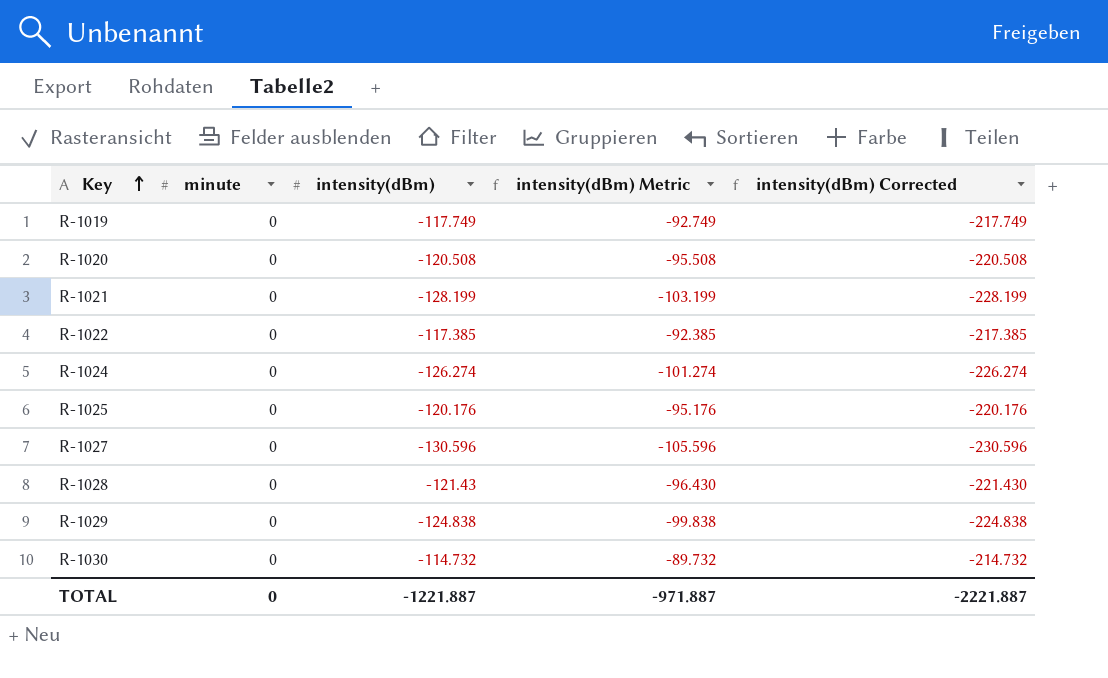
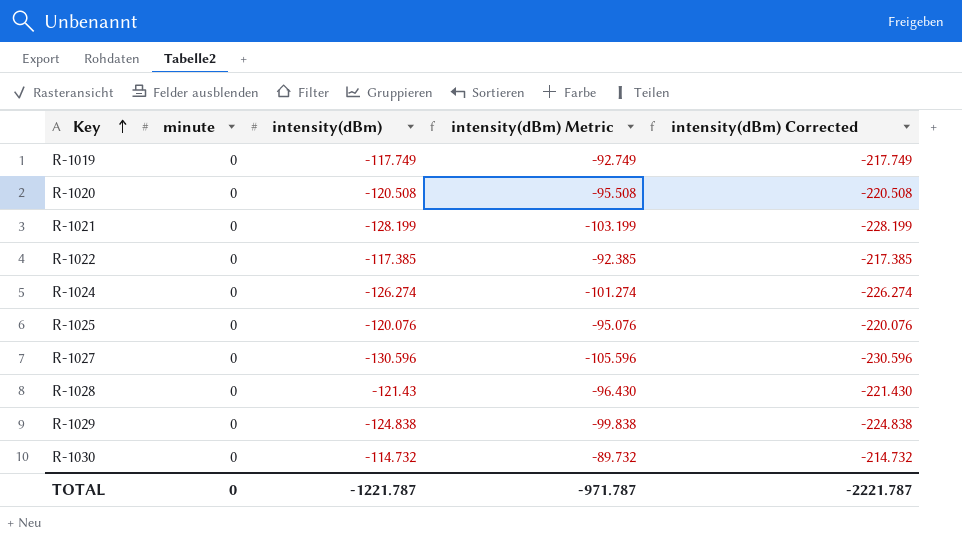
R-1025 | intensity(dBm): -120.176 -> -120.076
R-1025 | intensity(dBm) Metric: -95.176 -> -95.076
R-1025 | intensity(dBm) Corrected: -220.176 -> -220.076
TOTAL | intensity(dBm): -1221.887 -> -1221.787
TOTAL | intensity(dBm) Metric: -971.887 -> -971.787
TOTAL | intensity(dBm) Corrected: -2221.887 -> -2221.787

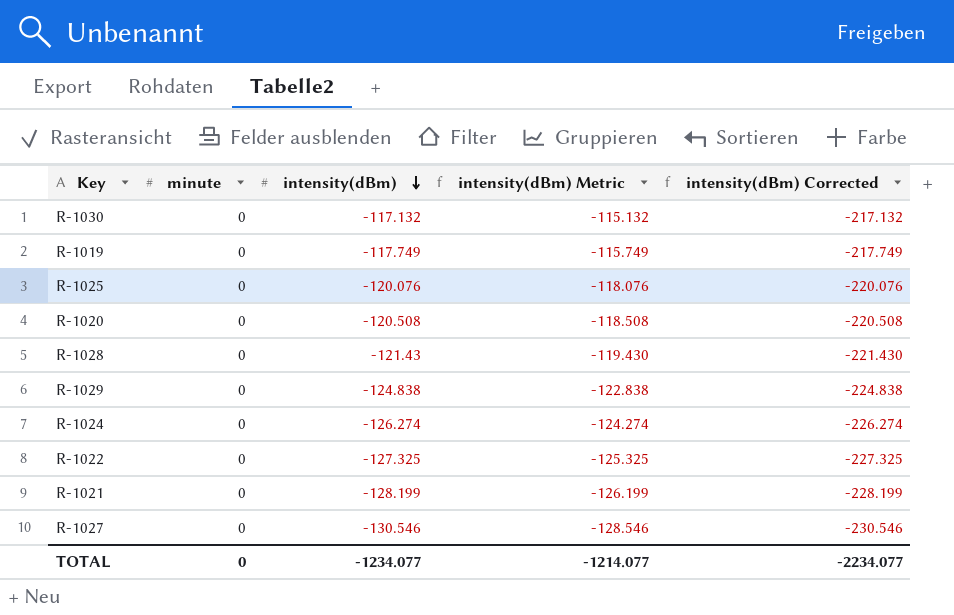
row order: Key ascending -> intensity(dBm) descending
column intensity(dBm) Metric | formula: [intensity(dBm)] + 25 -> [intensity(dBm)] + 2
R-1030 | intensity(dBm): -114.732 -> -117.132
R-1030 | intensity(dBm) Corrected: -214.732 -> -217.132
R-1022 | intensity(dBm): -117.385 -> -127.325
R-1022 | intensity(dBm) Corrected: -217.385 -> -227.325
R-1027 | intensity(dBm): -130.596 -> -130.546
R-1027 | intensity(dBm) Corrected: -230.596 -> -230.546
TOTAL | intensity(dBm): -1221.787 -> -1234.077
TOTAL | intensity(dBm) Metric: -971.787 -> -1214.077
TOTAL | intensity(dBm) Corrected: -2221.787 -> -2234.077

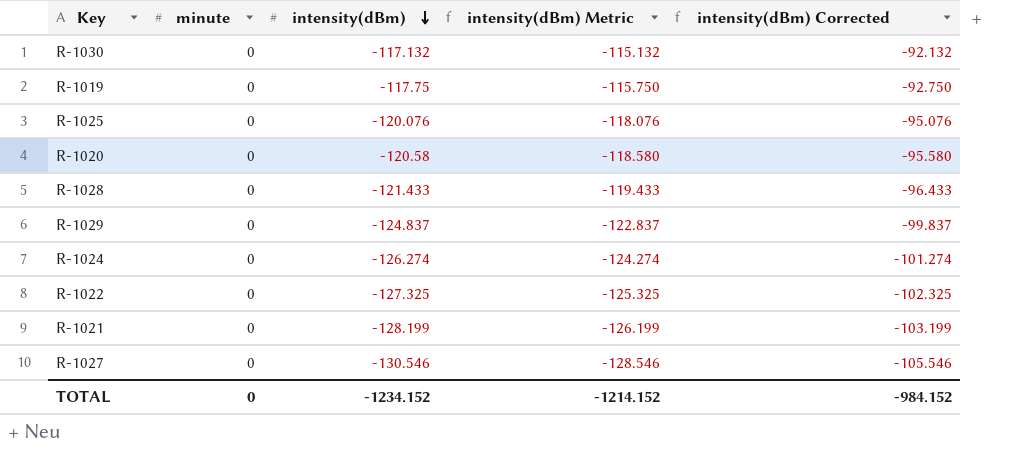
column intensity(dBm) Corrected | formula: [intensity(dBm)] - 100 -> [intensity(dBm)] + 25
R-1019 | intensity(dBm): -117.749 -> -117.75
R-1019 | intensity(dBm) Metric: -115.749 -> -115.750
R-1020 | intensity(dBm): -120.508 -> -120.58
R-1020 | intensity(dBm) Metric: -118.508 -> -118.580
R-1028 | intensity(dBm): -121.43 -> -121.433
R-1028 | intensity(dBm) Metric: -119.430 -> -119.433
R-1029 | intensity(dBm): -124.838 -> -124.837
R-1029 | intensity(dBm) Metric: -122.838 -> -122.837
TOTAL | intensity(dBm): -1234.077 -> -1234.152
TOTAL | intensity(dBm) Metric: -1214.077 -> -1214.152
TOTAL | intensity(dBm) Corrected: -2234.077 -> -984.152

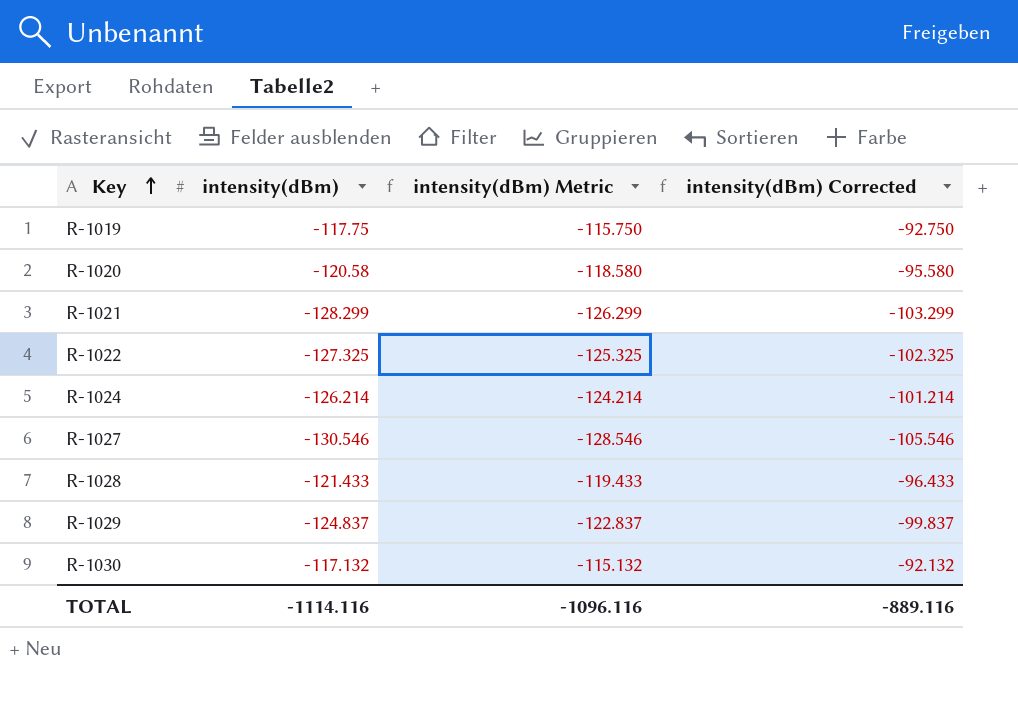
row order: intensity(dBm) descending -> Key ascending
column minute | position: 2 -> none
row R-1025: 0 | -120.076 | -118.076 | -95.076 -> none
R-1021 | intensity(dBm): -128.199 -> -128.299
R-1021 | intensity(dBm) Metric: -126.199 -> -126.299
R-1021 | intensity(dBm) Corrected: -103.199 -> -103.299
R-1024 | intensity(dBm): -126.274 -> -126.214
R-1024 | intensity(dBm) Metric: -124.274 -> -124.214
R-1024 | intensity(dBm) Corrected: -101.274 -> -101.214
TOTAL | intensity(dBm): -1234.152 -> -1114.116
TOTAL | intensity(dBm) Metric: -1214.152 -> -1096.116
TOTAL | intensity(dBm) Corrected: -984.152 -> -889.116

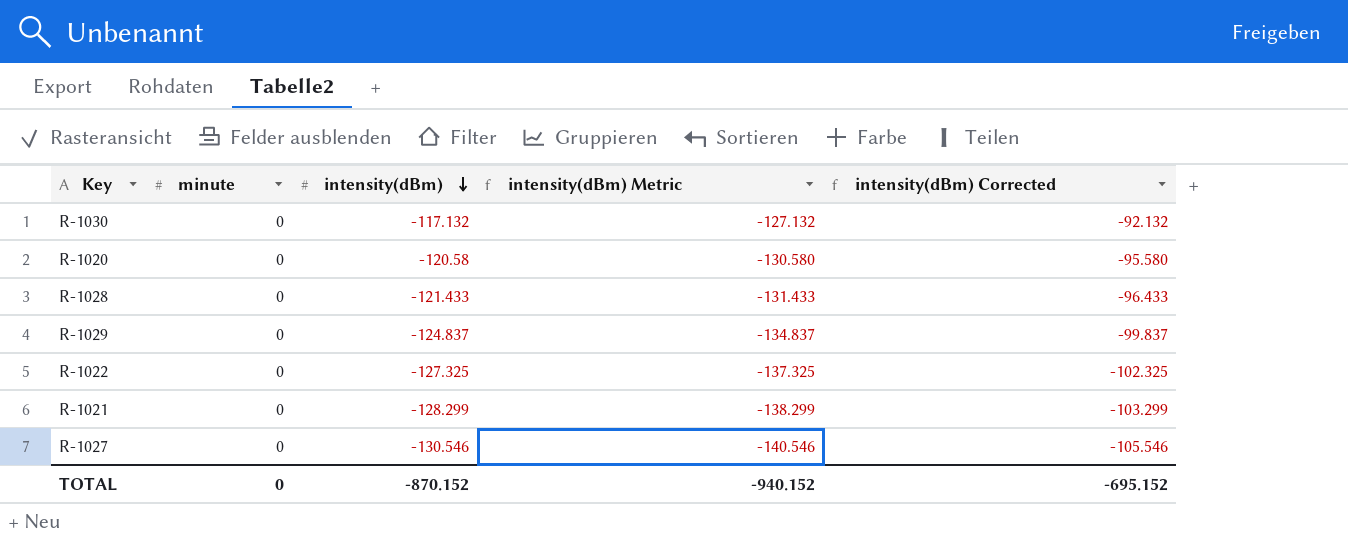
row order: Key ascending -> intensity(dBm) descending
column minute | position: none -> 2
column intensity(dBm) Metric | formula: [intensity(dBm)] + 2 -> [intensity(dBm)] - 10
row R-1019: -117.75 | -115.750 | -92.750 -> none
row R-1024: -126.214 | -124.214 | -101.214 -> none
TOTAL | intensity(dBm): -1114.116 -> -870.152
TOTAL | intensity(dBm) Metric: -1096.116 -> -940.152
TOTAL | intensity(dBm) Corrected: -889.116 -> -695.152

